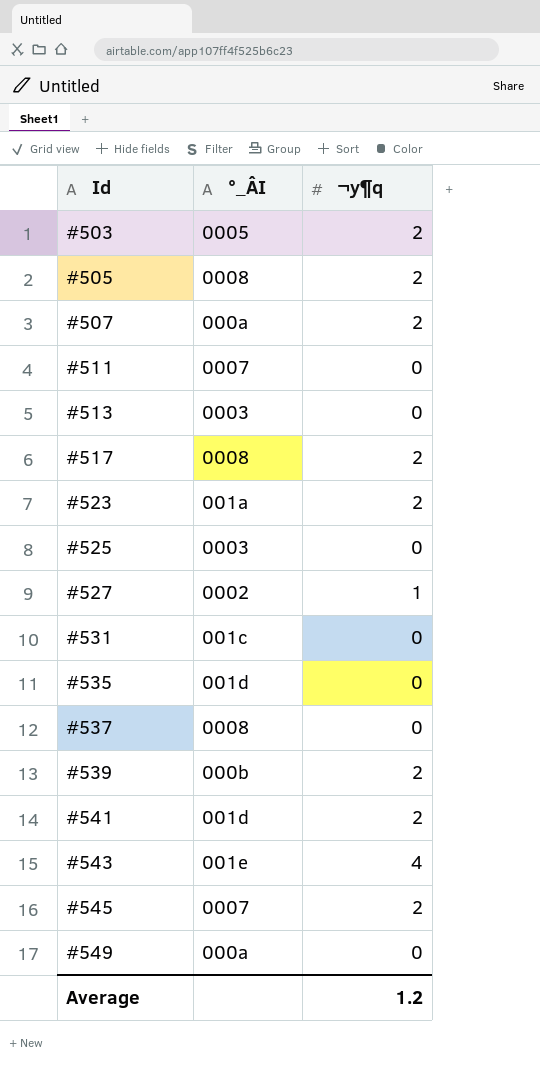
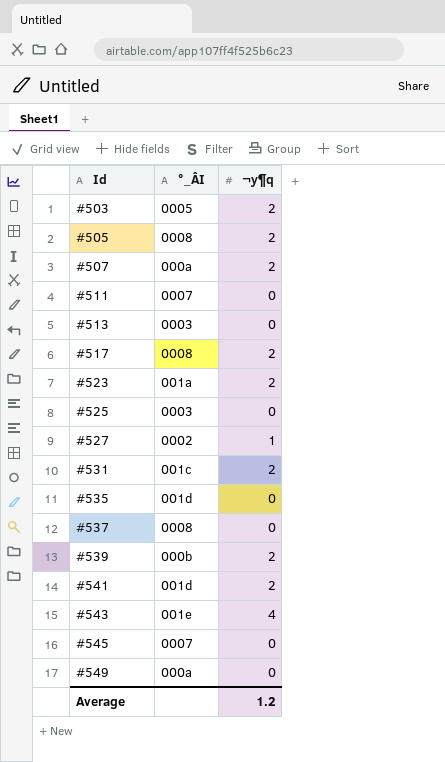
#531 | ¬y¶q: 0 -> 2
#545 | ¬y¶q: 2 -> 0

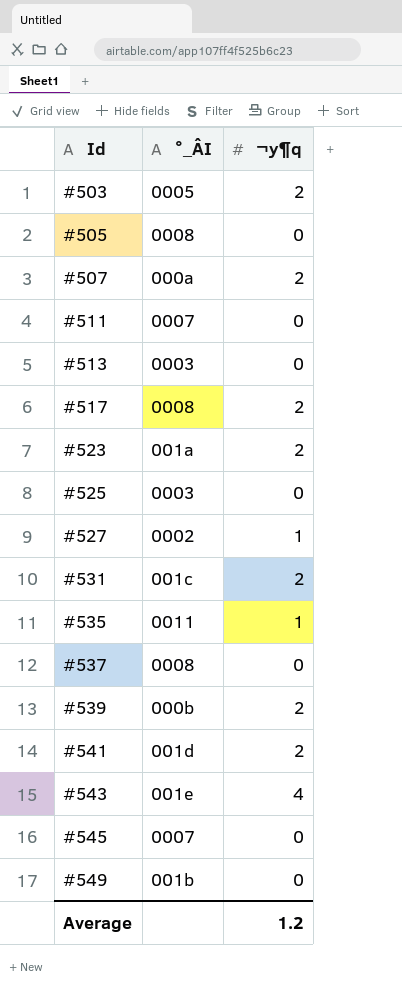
#505 | ¬y¶q: 2 -> 0
#535 | °_ÂI: 001d -> 0011
#535 | ¬y¶q: 0 -> 1
#549 | °_ÂI: 000a -> 001b

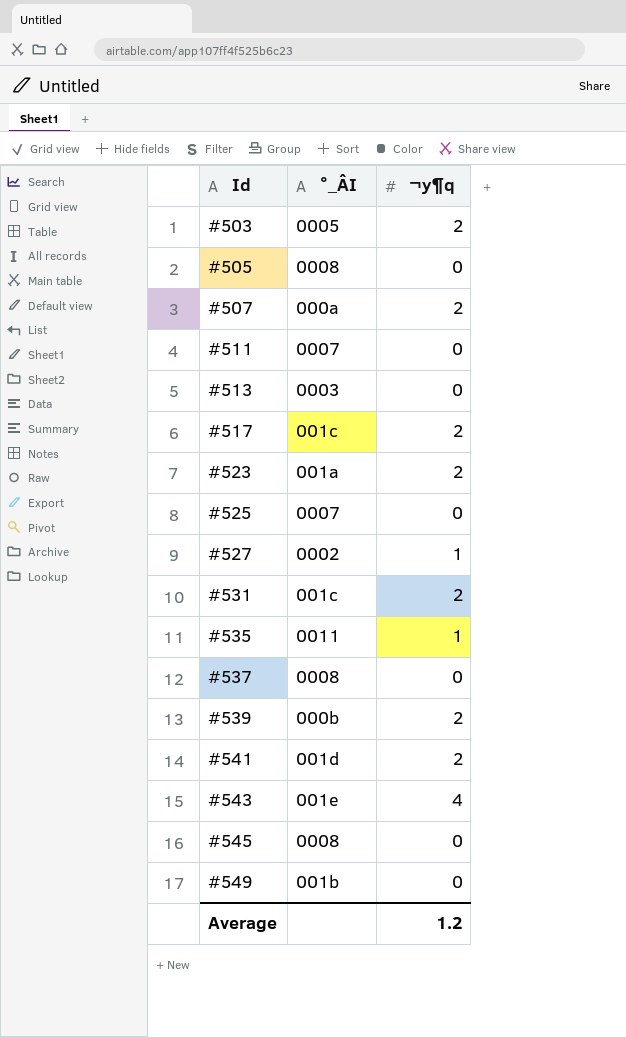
#517 | °_ÂI: 0008 -> 001c
#525 | °_ÂI: 0003 -> 0007
#545 | °_ÂI: 0007 -> 0008

